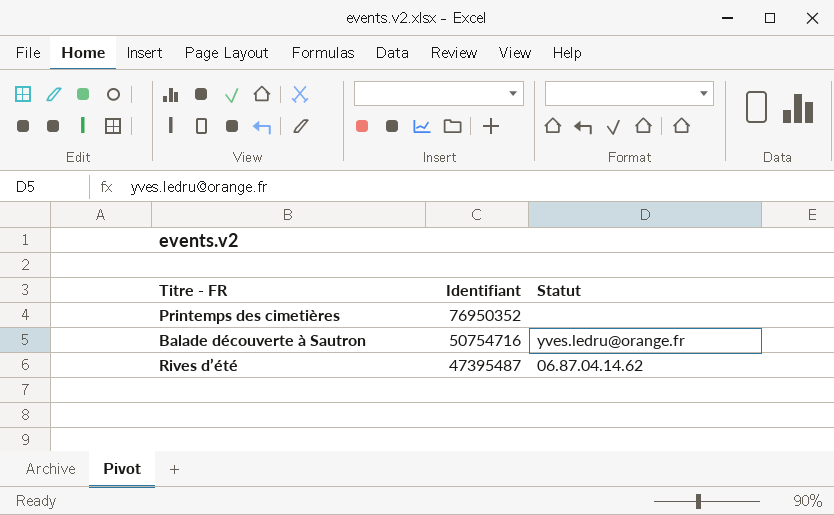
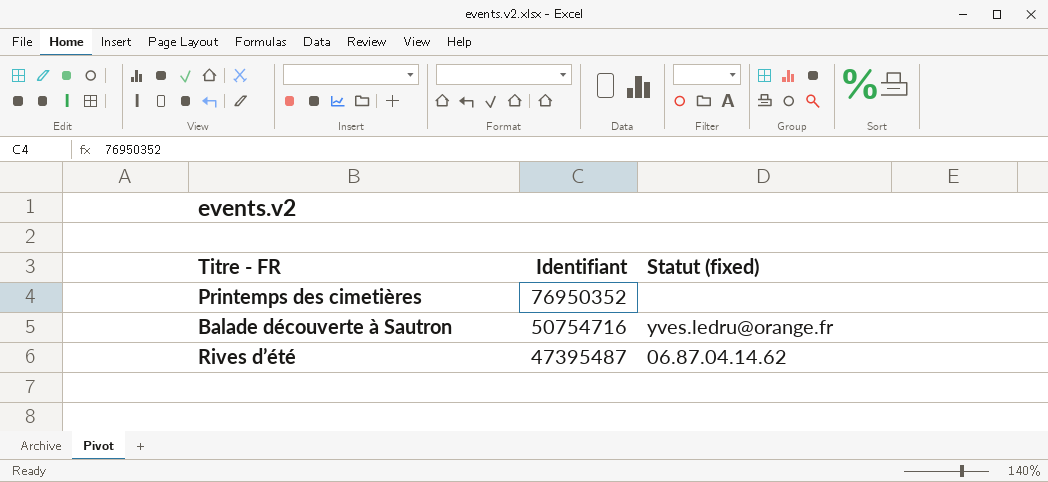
column name: Statut -> Statut (fixed)

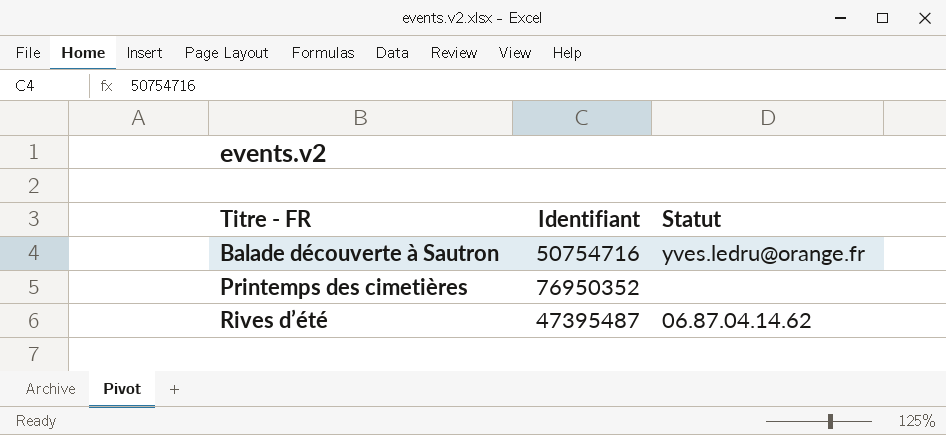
row order: Identifiant descending -> Titre - FR ascending
column name: Statut (fixed) -> Statut

